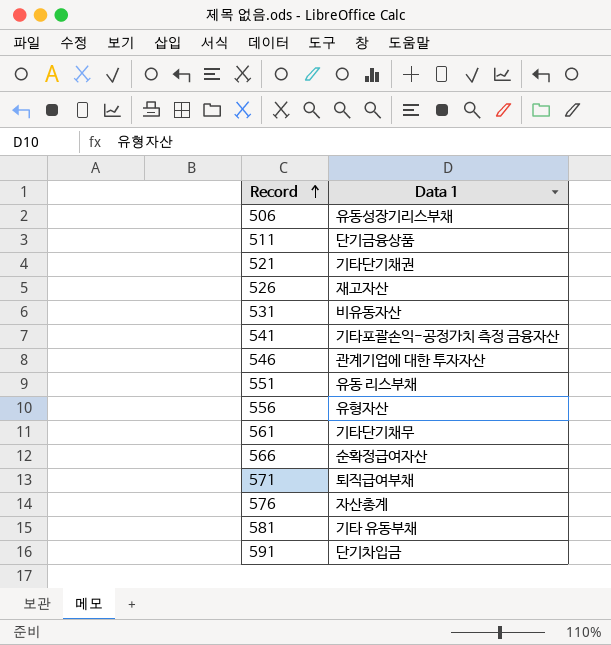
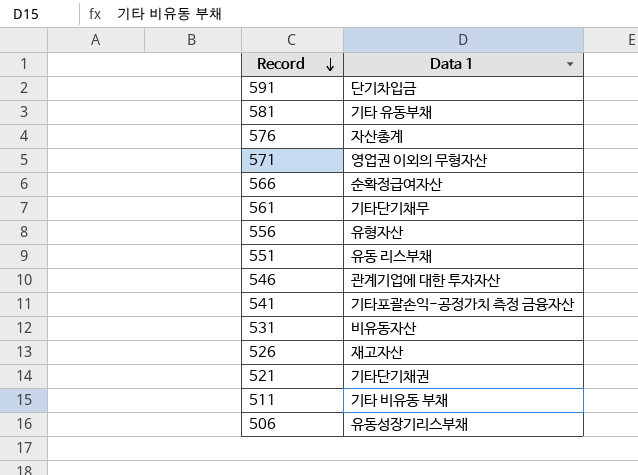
row order: Record ascending -> Record descending
571 | Data 1: 퇴직급여부채 -> 영업권 이외의 무형자산
511 | Data 1: 단기금융상품 -> 기타 비유동 부채

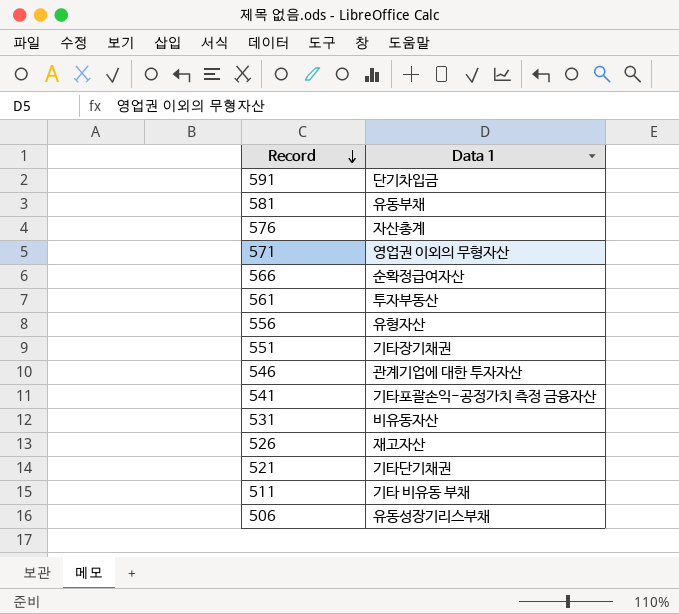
581 | Data 1: 기타 유동부채 -> 유동부채
561 | Data 1: 기타단기채무 -> 투자부동산
551 | Data 1: 유동 리스부채 -> 기타장기채권

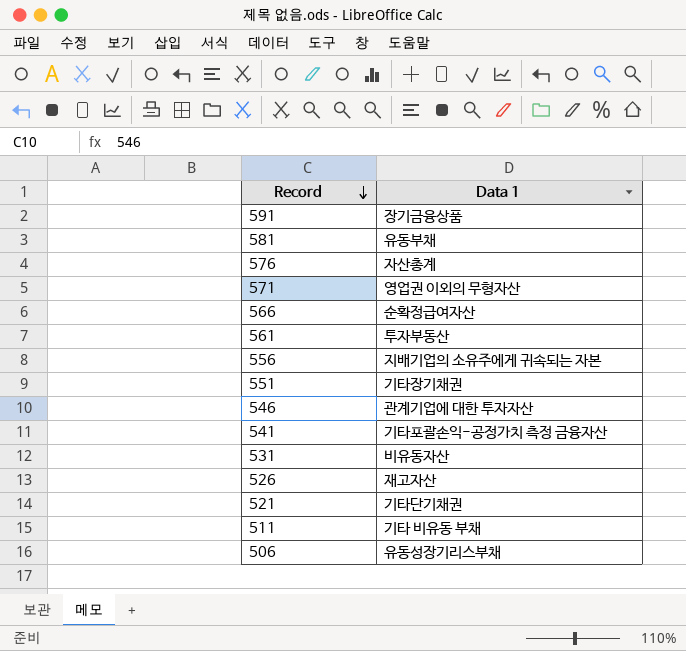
591 | Data 1: 단기차입금 -> 장기금융상품
556 | Data 1: 유형자산 -> 지배기업의 소유주에게 귀속되는 자본

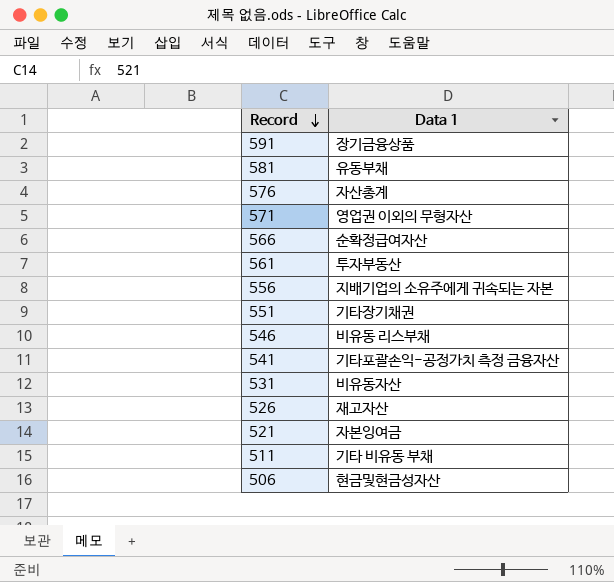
546 | Data 1: 관계기업에 대한 투자자산 -> 비유동 리스부채
521 | Data 1: 기타단기채권 -> 자본잉여금
506 | Data 1: 유동성장기리스부채 -> 현금및현금성자산

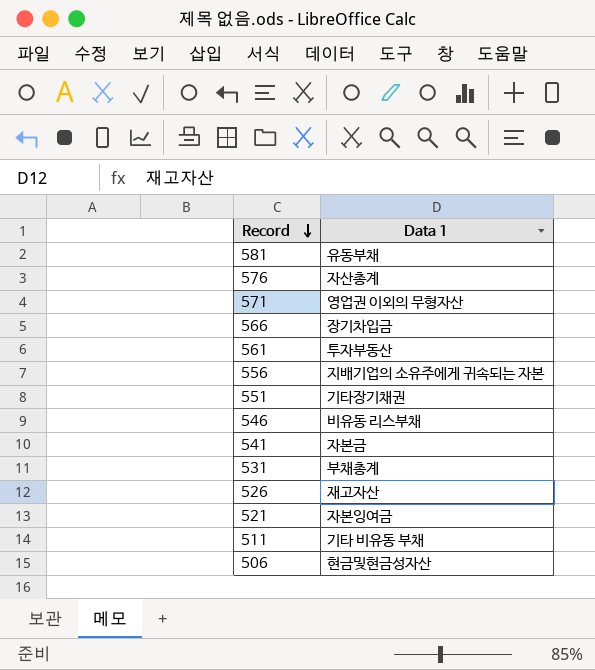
row 591: 장기금융상품 -> none
566 | Data 1: 순확정급여자산 -> 장기차입금
541 | Data 1: 기타포괄손익-공정가치 측정 금융자산 -> 자본금
531 | Data 1: 비유동자산 -> 부채총계

